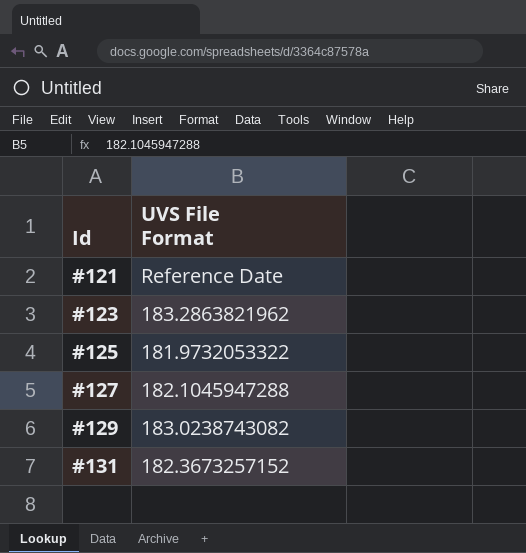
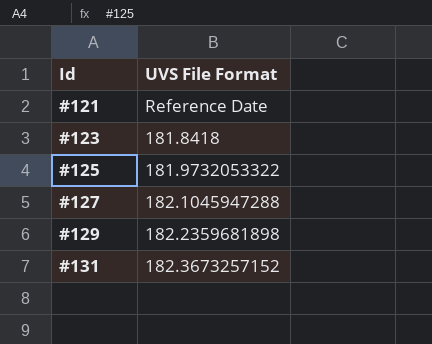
#123 | UVS File Format: 183.2863821962 -> 181.8418
#129 | UVS File Format: 183.0238743082 -> 182.2359681898

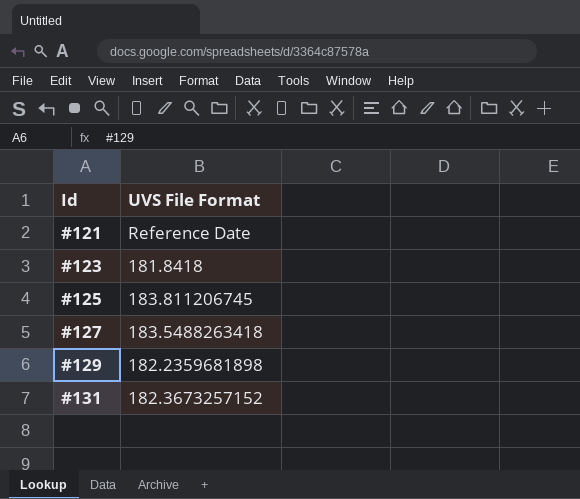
#125 | UVS File Format: 181.9732053322 -> 183.811206745
#127 | UVS File Format: 182.1045947288 -> 183.5488263418

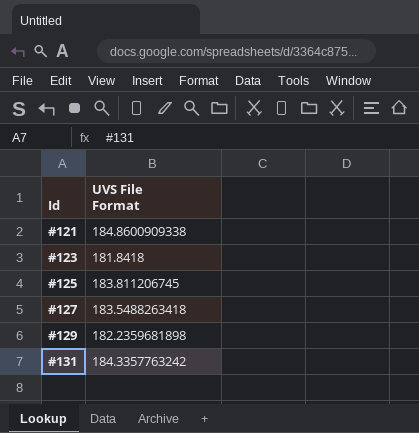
#121 | UVS File Format: Reference Date -> 184.8600909338
#131 | UVS File Format: 182.3673257152 -> 184.3357763242

